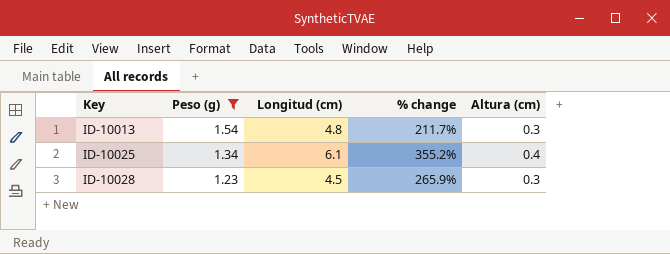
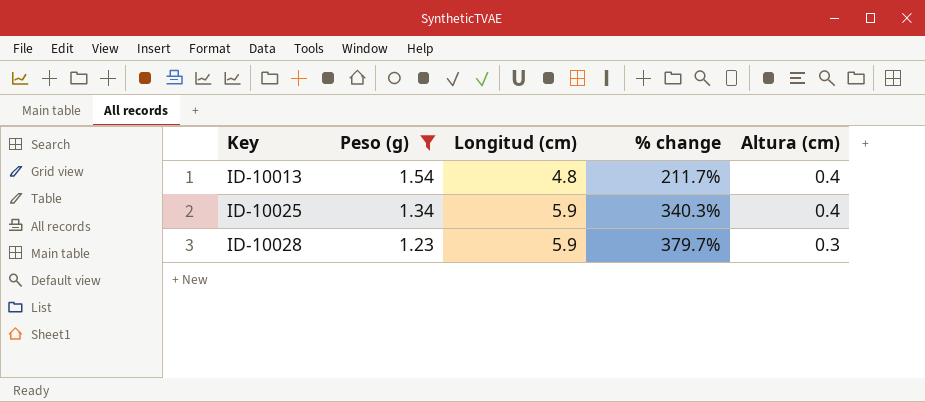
ID-10013 | Altura (cm): 0.3 -> 0.4
ID-10025 | Longitud (cm): 6.1 -> 5.9
ID-10025 | % change: 355.2% -> 340.3%
ID-10028 | Longitud (cm): 4.5 -> 5.9
ID-10028 | % change: 265.9% -> 379.7%

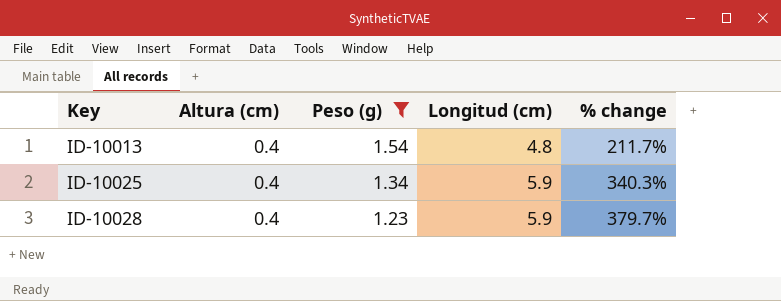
column Altura (cm) | position: 5 -> 2
ID-10028 | Altura (cm): 0.3 -> 0.4

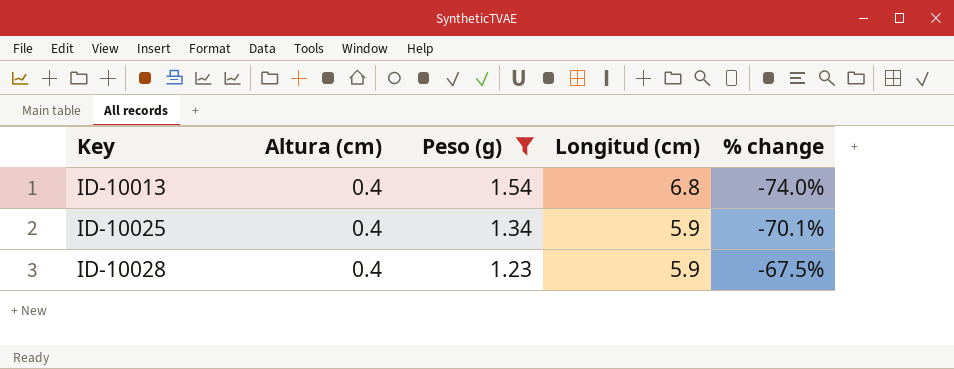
column % change | formula: ([Longitud (cm)] - [Peso (g)]) / [Peso (g)] -> ([Altura (cm)] - [Peso (g)]) / [Peso (g)]
ID-10013 | Longitud (cm): 4.8 -> 6.8

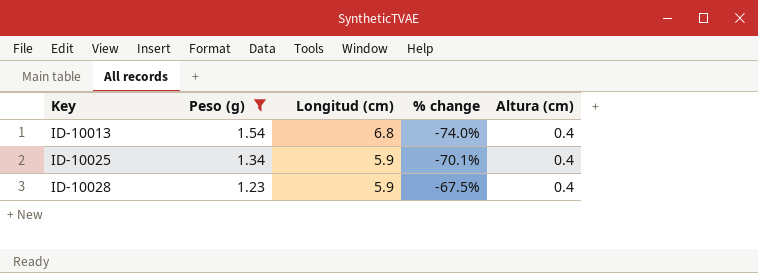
column Altura (cm) | position: 2 -> 5

